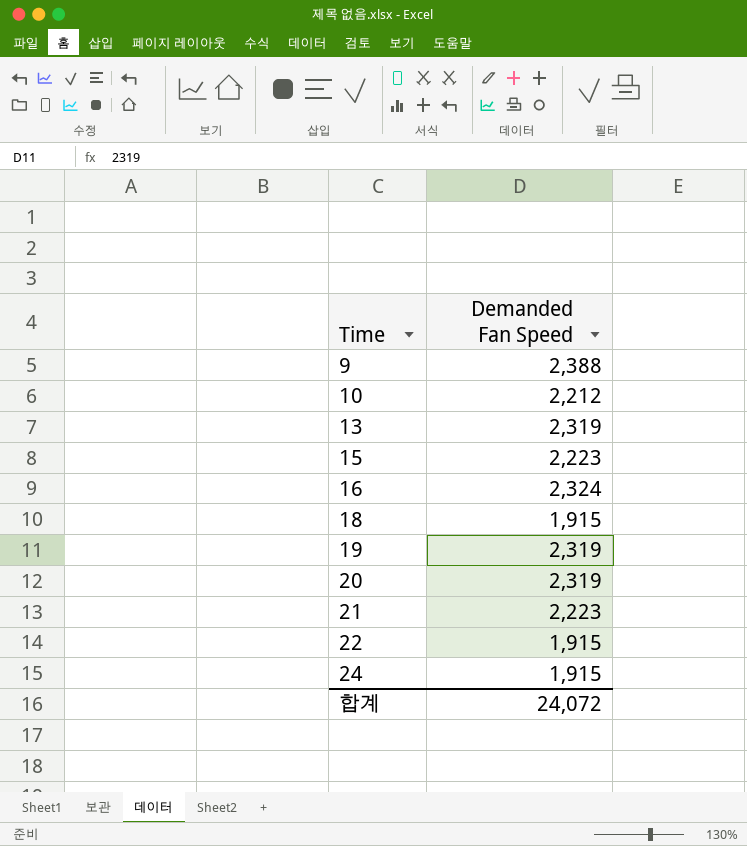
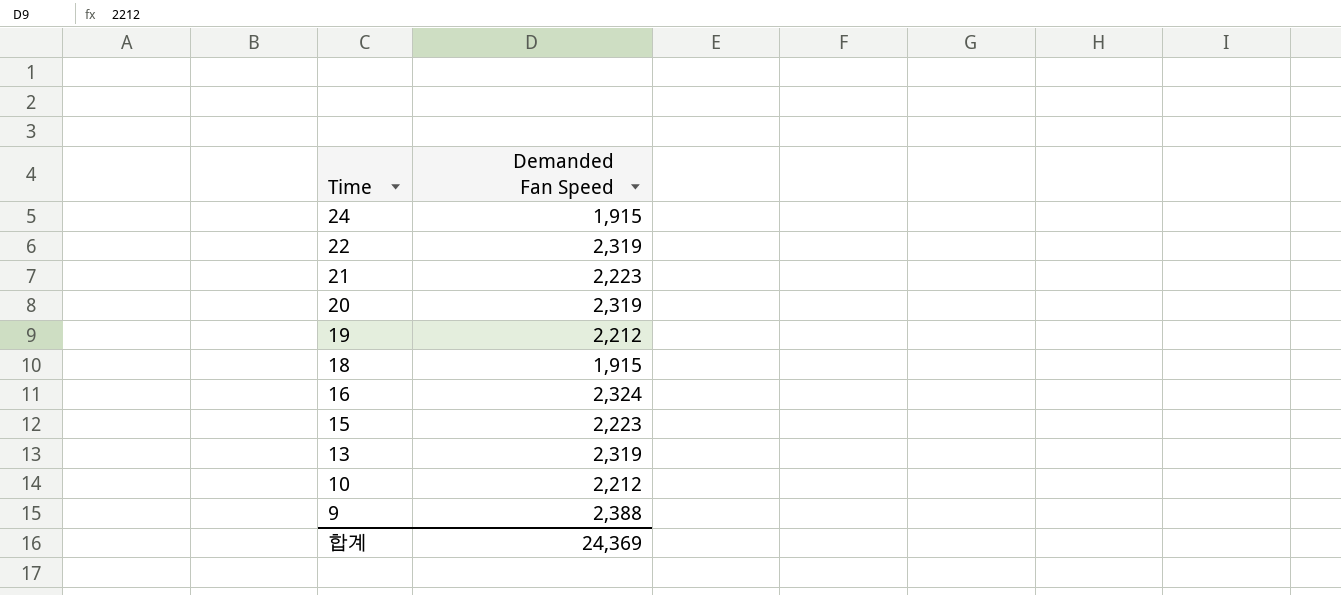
row order: Time ascending -> Time descending
22 | Demanded Fan Speed: 1,915 -> 2,319
19 | Demanded Fan Speed: 2,319 -> 2,212
합계 | Demanded Fan Speed: 24,072 -> 24,369

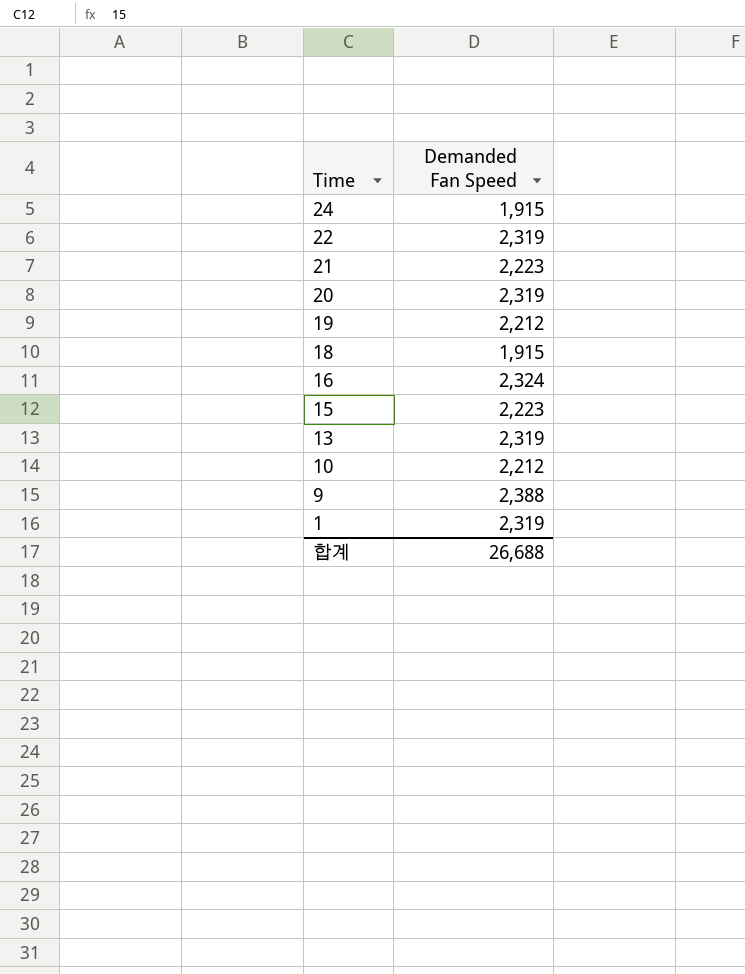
row 1: none -> 2,319
합계 | Demanded Fan Speed: 24,369 -> 26,688

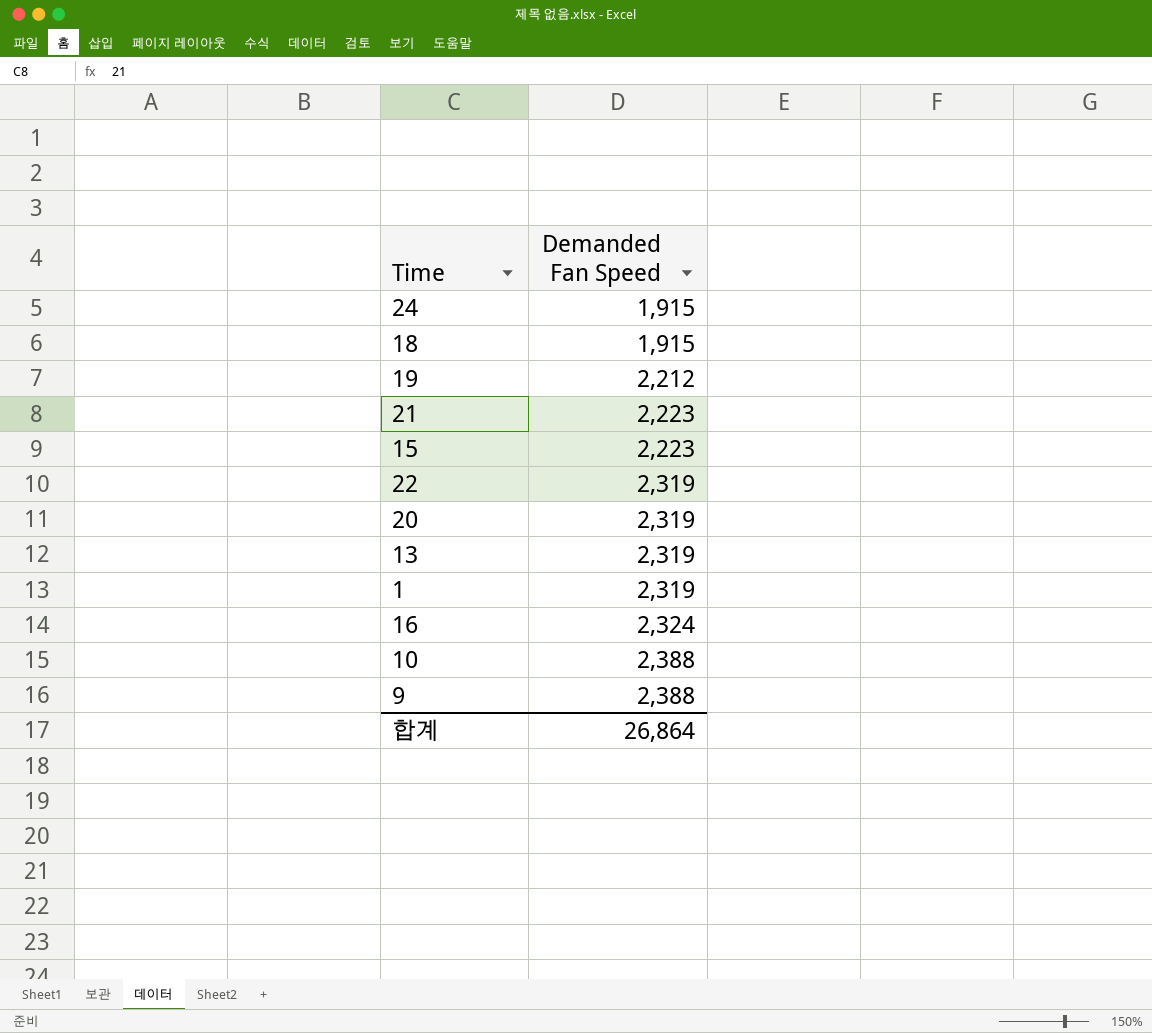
row order: Time descending -> Demanded Fan Speed ascending
10 | Demanded Fan Speed: 2,212 -> 2,388
합계 | Demanded Fan Speed: 26,688 -> 26,864

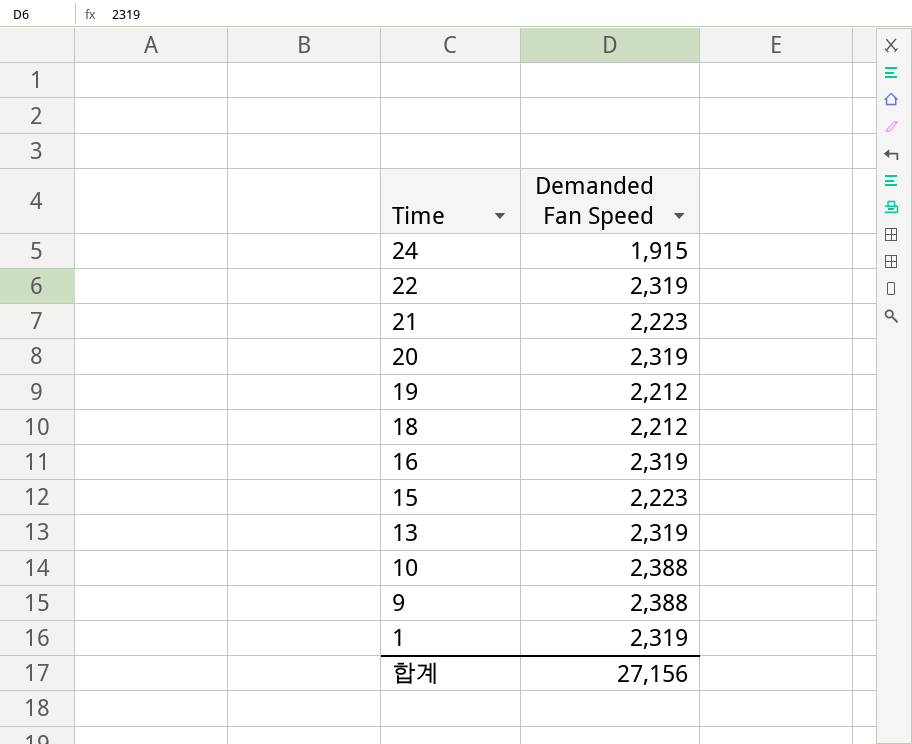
row order: Demanded Fan Speed ascending -> Time descending
18 | Demanded Fan Speed: 1,915 -> 2,212
16 | Demanded Fan Speed: 2,324 -> 2,319
합계 | Demanded Fan Speed: 26,864 -> 27,156

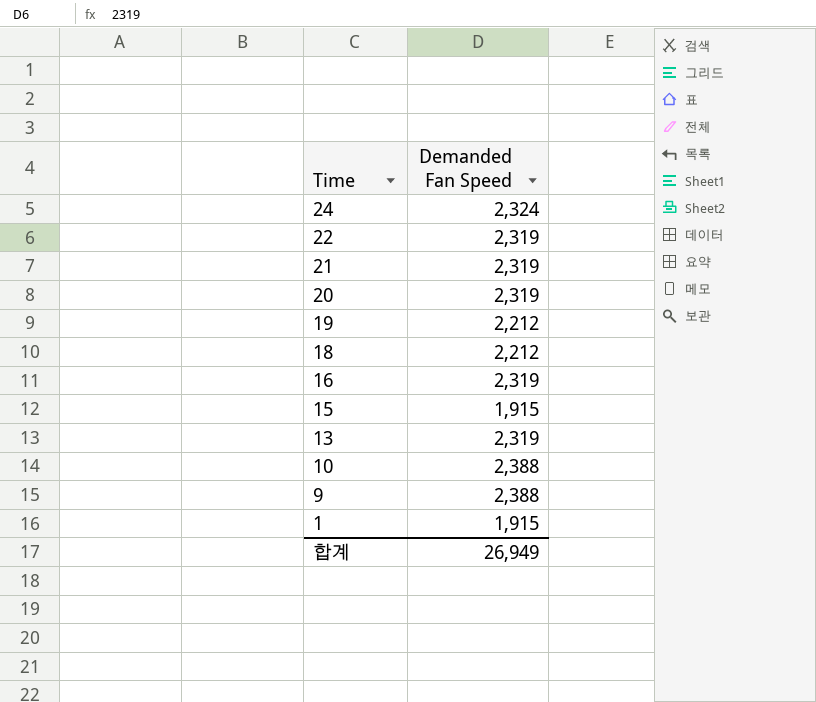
24 | Demanded Fan Speed: 1,915 -> 2,324
21 | Demanded Fan Speed: 2,223 -> 2,319
15 | Demanded Fan Speed: 2,223 -> 1,915
1 | Demanded Fan Speed: 2,319 -> 1,915
합계 | Demanded Fan Speed: 27,156 -> 26,949

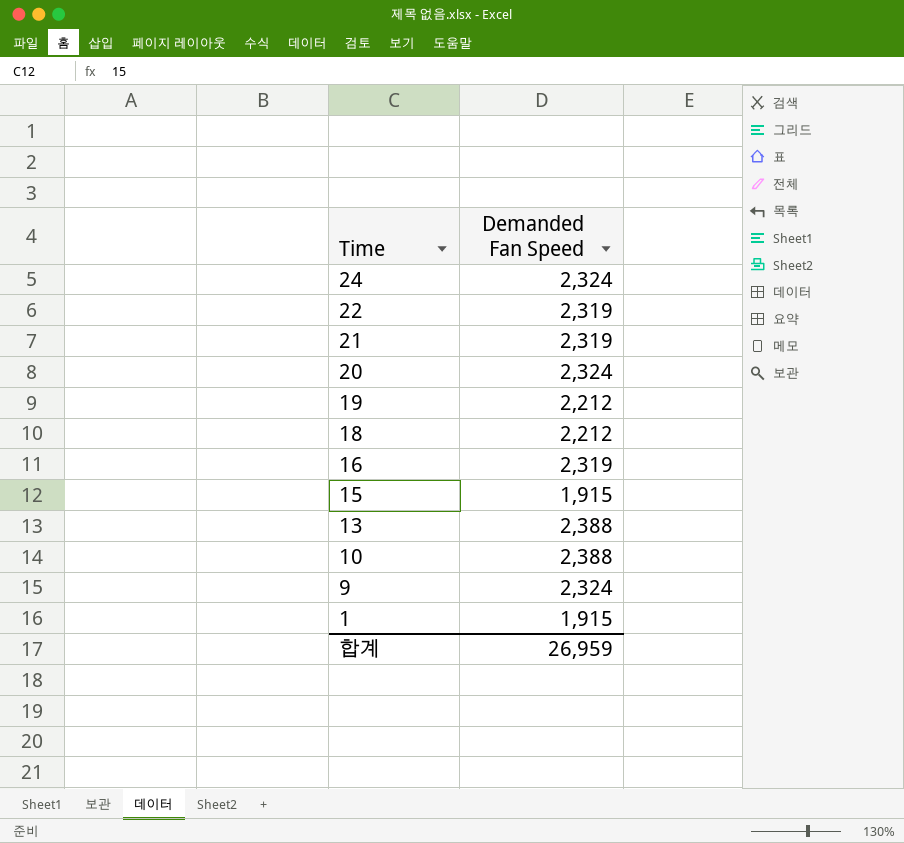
20 | Demanded Fan Speed: 2,319 -> 2,324
13 | Demanded Fan Speed: 2,319 -> 2,388
9 | Demanded Fan Speed: 2,388 -> 2,324
합계 | Demanded Fan Speed: 26,949 -> 26,959

